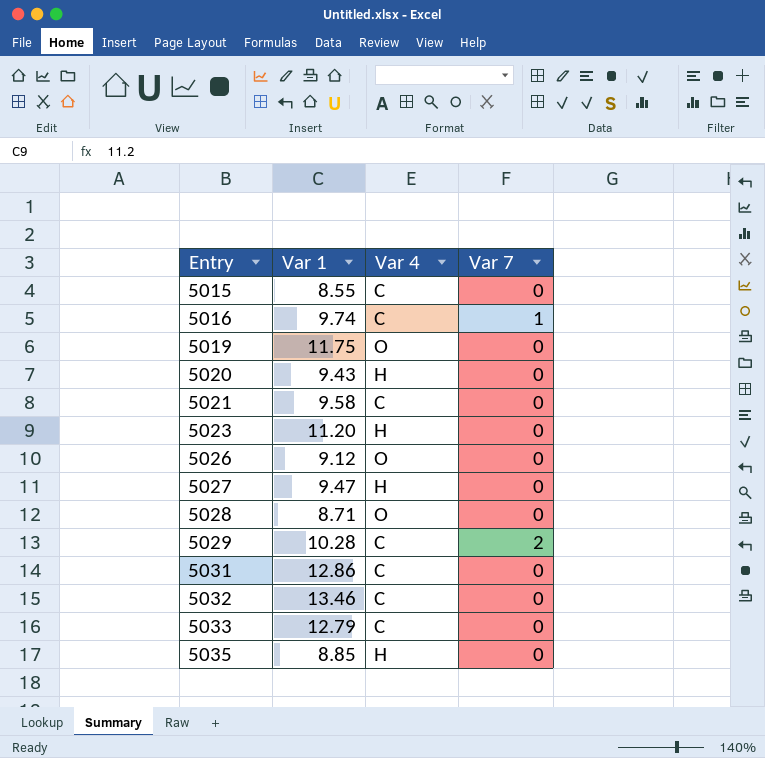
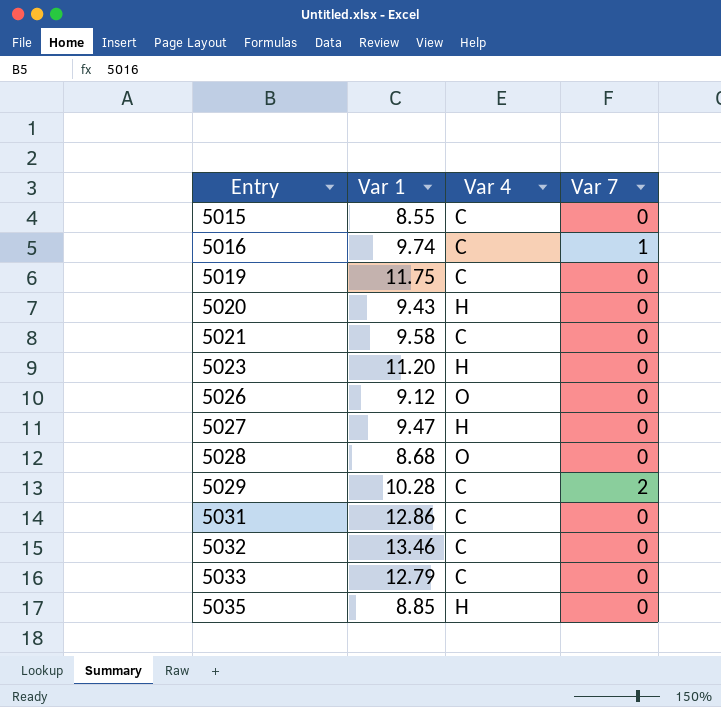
5019 | Var 4: O -> C
5028 | Var 1: 8.71 -> 8.68

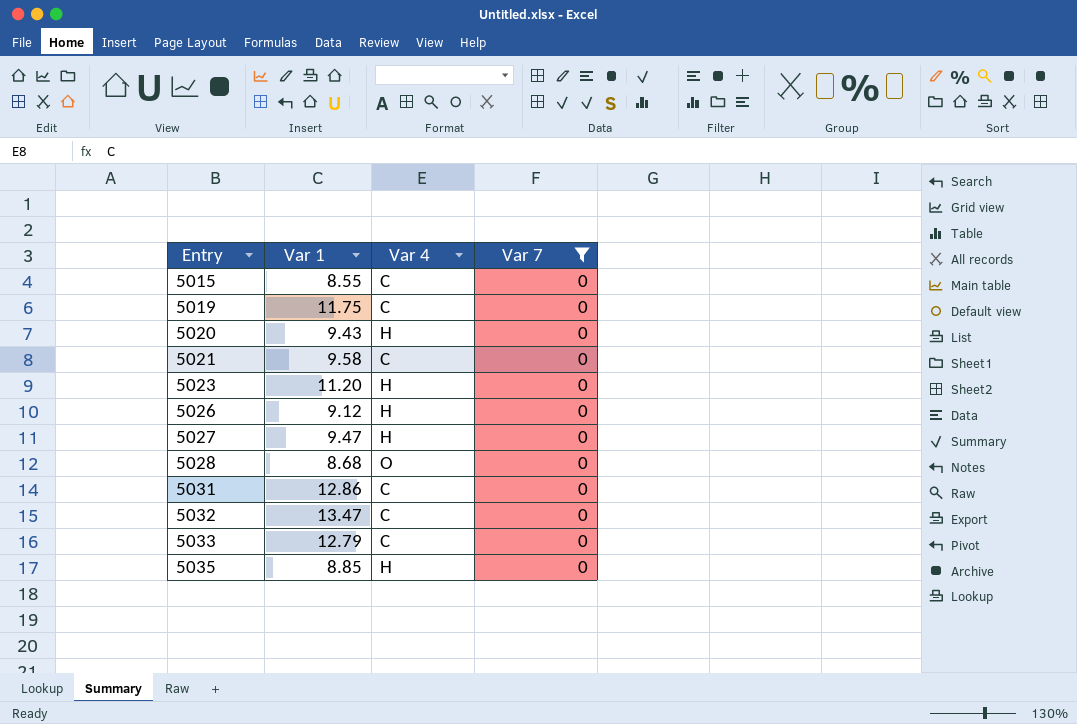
filter: none -> Var 7 = 0
5026 | Var 4: O -> H
5032 | Var 1: 13.46 -> 13.47

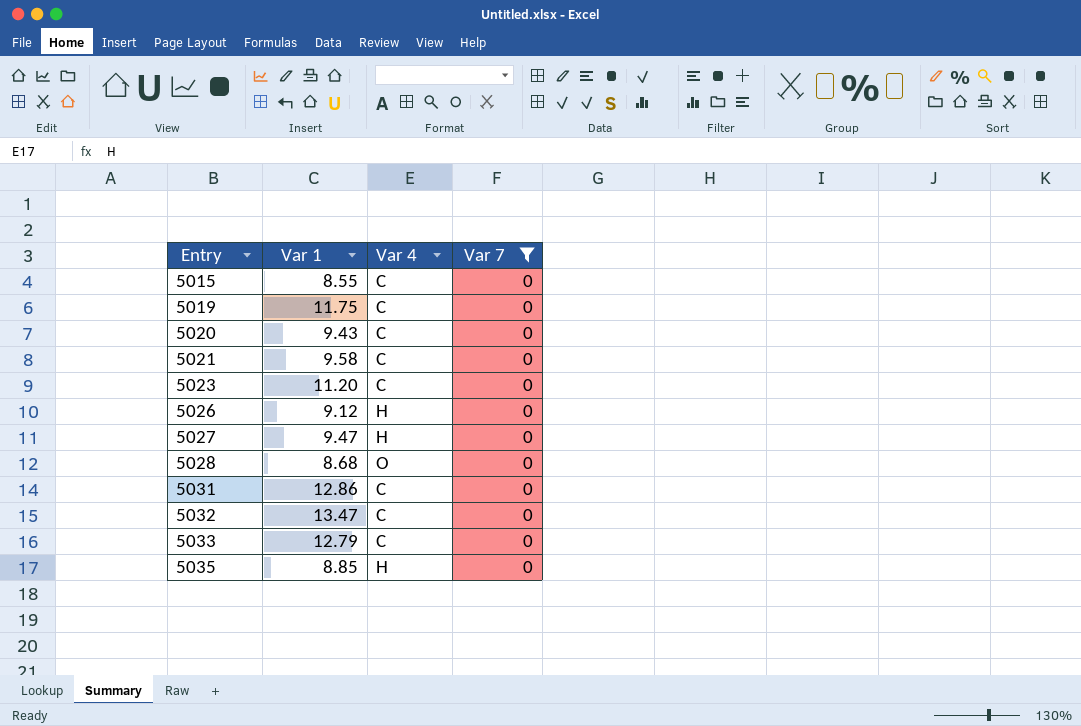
5020 | Var 4: H -> C
5023 | Var 4: H -> C

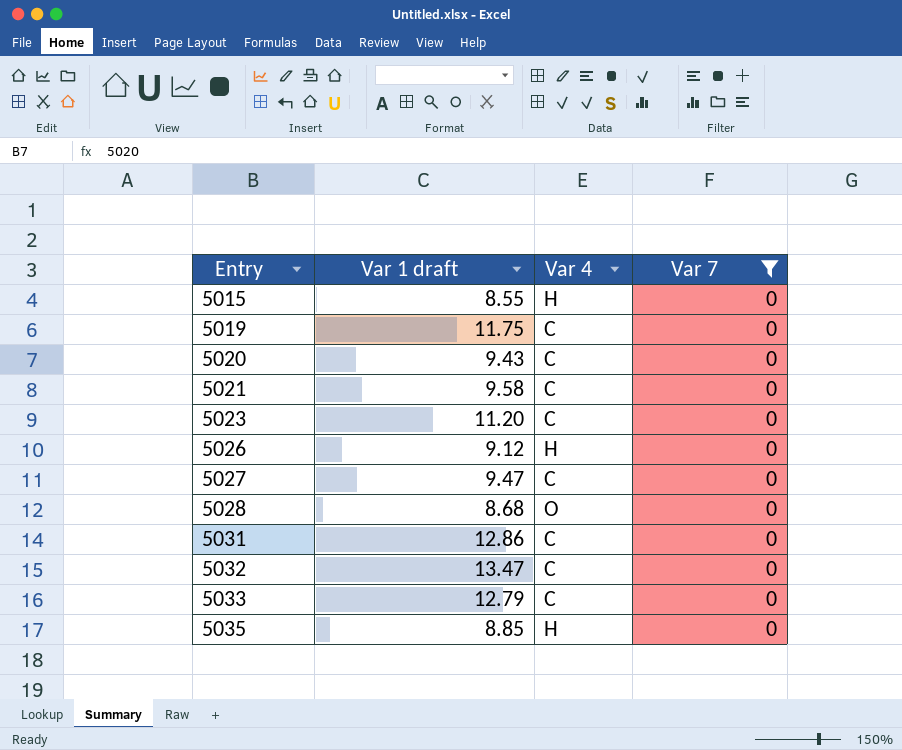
column name: Var 1 -> Var 1 draft
5015 | Var 4: C -> H
5027 | Var 4: H -> C

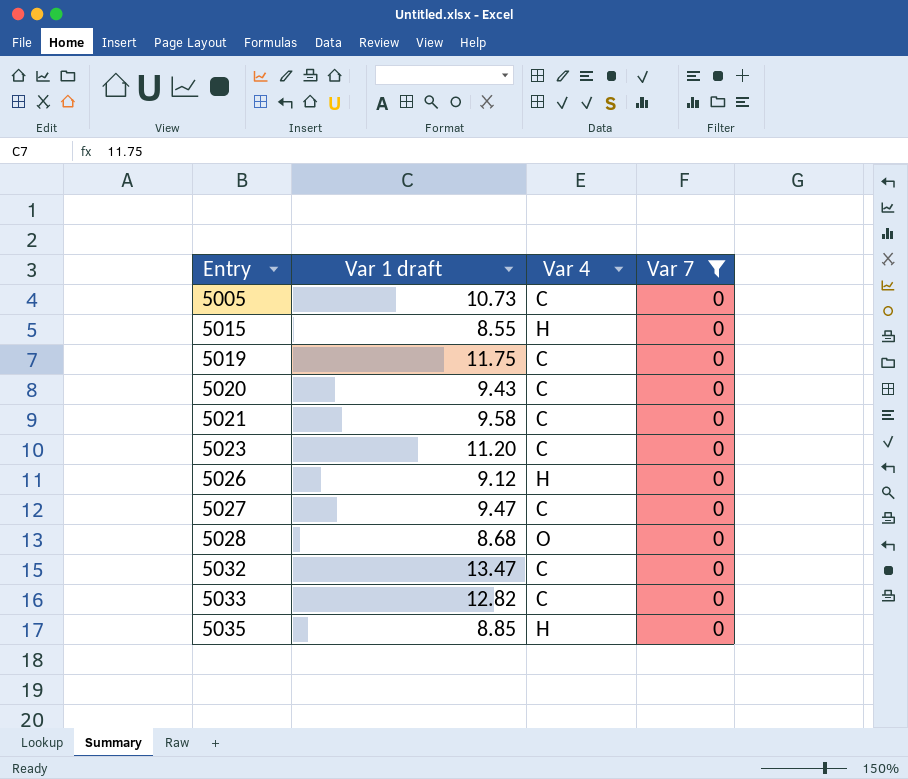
row 5031: 12.86 | C | 0 -> none
row 5005: none -> 10.73 | C | 0
5033 | Var 1 draft: 12.79 -> 12.82

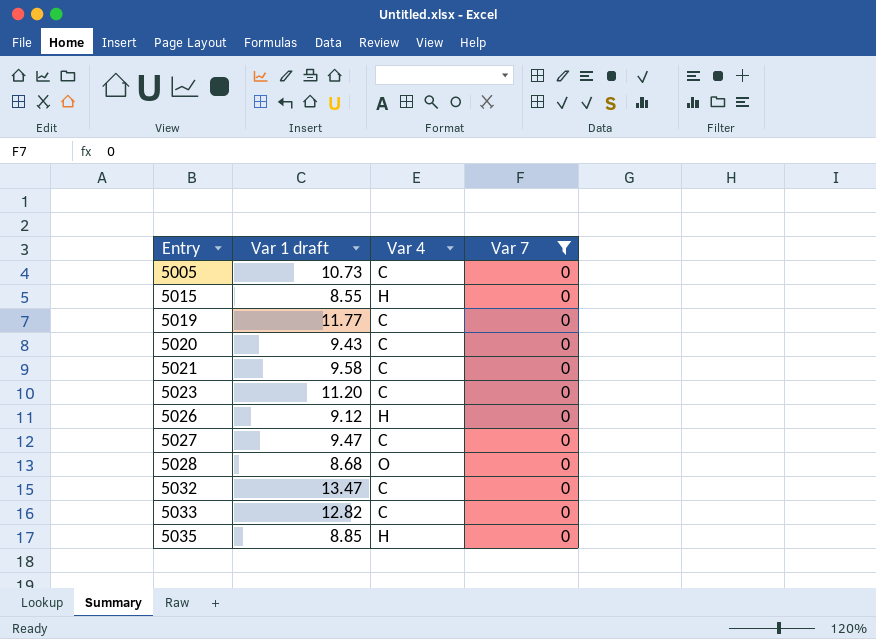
5019 | Var 1 draft: 11.75 -> 11.77

